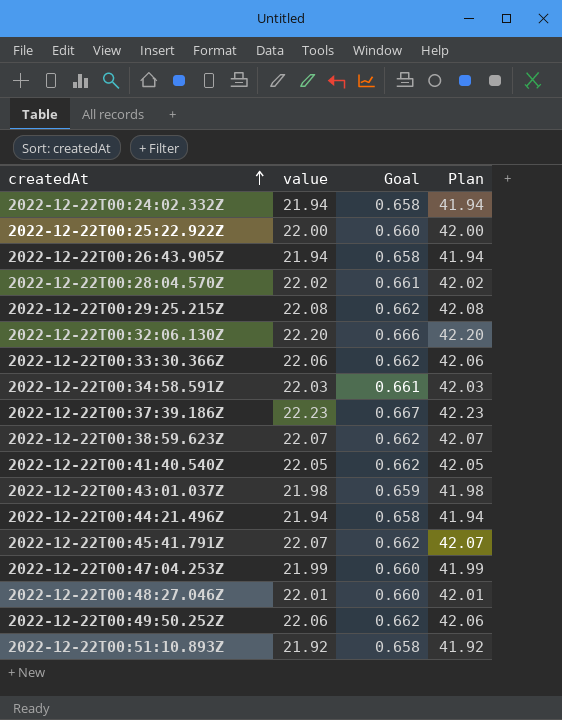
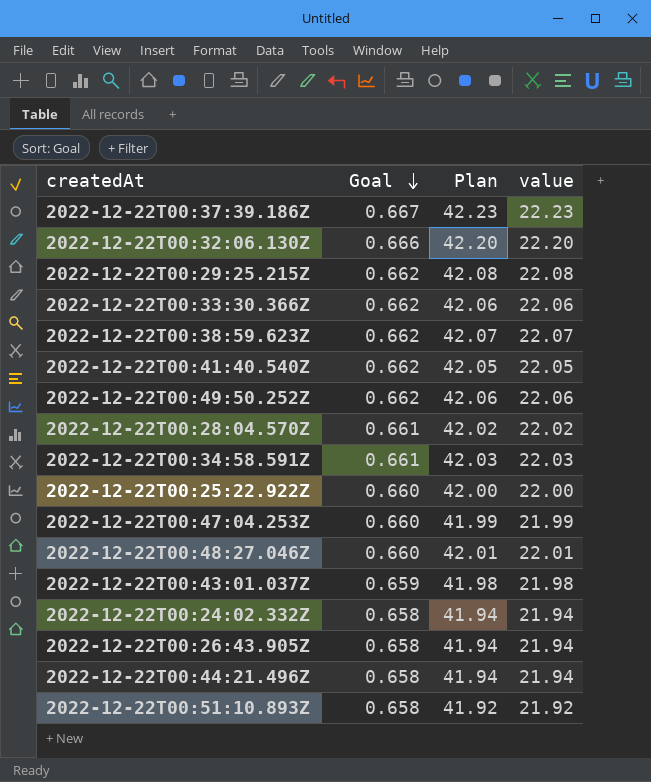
row order: createdAt ascending -> Goal descending
column value | position: 2 -> 4
row 2022-12-22T00:45:41.791Z: 22.07 | 0.662 | 42.07 -> none

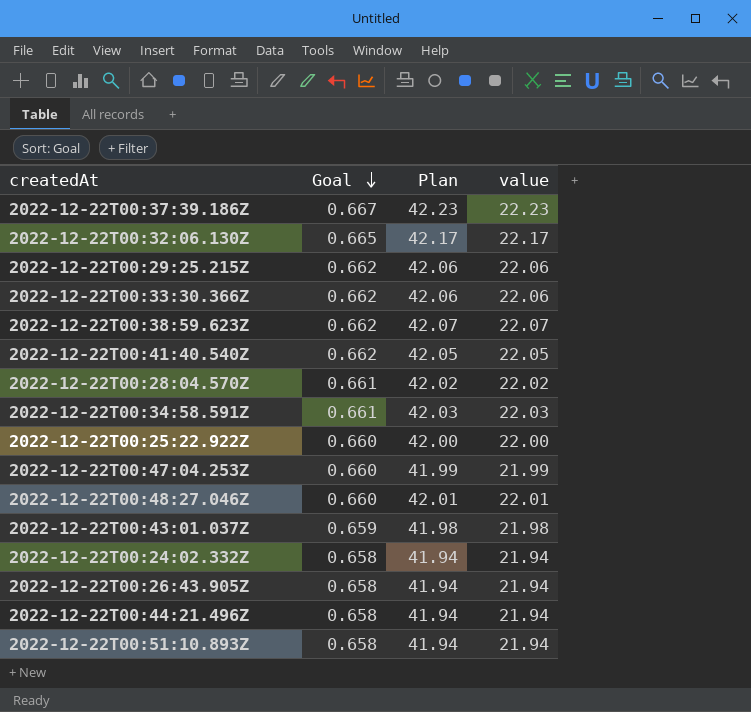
row 2022-12-22T00:49:50.252Z: 0.662 | 42.06 | 22.06 -> none
2022-12-22T00:32:06.130Z | Goal: 0.666 -> 0.665
2022-12-22T00:32:06.130Z | Plan: 42.20 -> 42.17
2022-12-22T00:32:06.130Z | value: 22.20 -> 22.17
2022-12-22T00:29:25.215Z | Plan: 42.08 -> 42.06
2022-12-22T00:29:25.215Z | value: 22.08 -> 22.06
2022-12-22T00:51:10.893Z | Plan: 41.92 -> 41.94
2022-12-22T00:51:10.893Z | value: 21.92 -> 21.94

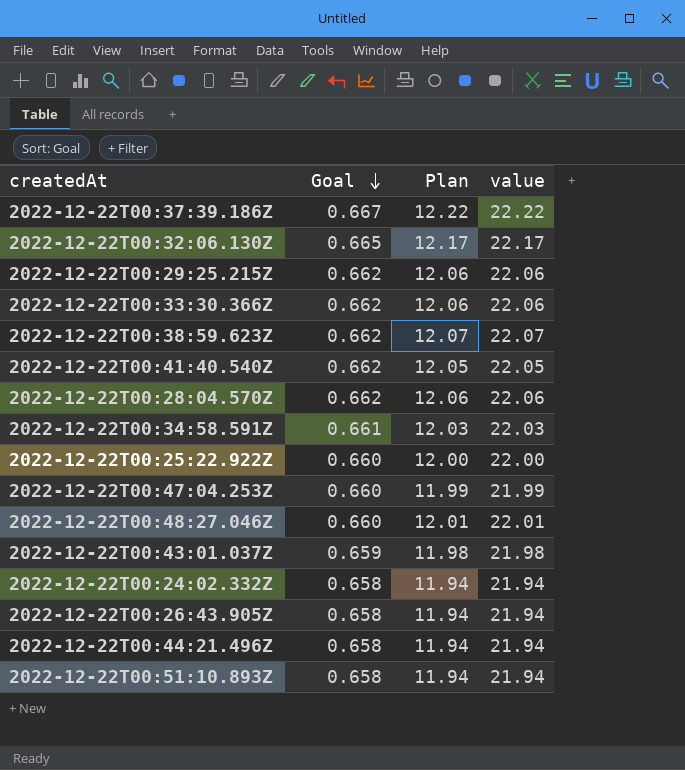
column Plan | formula: [value] + 20 -> [value] - 10
2022-12-22T00:37:39.186Z | value: 22.23 -> 22.22
2022-12-22T00:28:04.570Z | Goal: 0.661 -> 0.662
2022-12-22T00:28:04.570Z | value: 22.02 -> 22.06

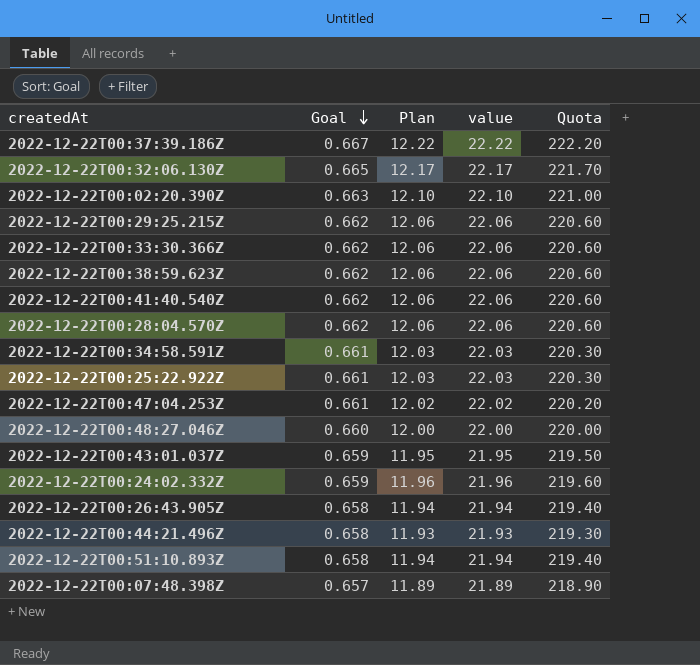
column Quota | formula: none -> [value] * 10
row 2022-12-22T00:02:20.390Z: none -> 0.663 | 12.10 | 22.10 | 221.00
2022-12-22T00:38:59.623Z | Plan: 12.07 -> 12.06
2022-12-22T00:38:59.623Z | value: 22.07 -> 22.06
2022-12-22T00:41:40.540Z | Plan: 12.05 -> 12.06
2022-12-22T00:41:40.540Z | value: 22.05 -> 22.06
2022-12-22T00:25:22.922Z | Goal: 0.660 -> 0.661
2022-12-22T00:25:22.922Z | Plan: 12.00 -> 12.03
2022-12-22T00:25:22.922Z | value: 22.00 -> 22.03
2022-12-22T00:47:04.253Z | Goal: 0.660 -> 0.661
2022-12-22T00:47:04.253Z | Plan: 11.99 -> 12.02
2022-12-22T00:47:04.253Z | value: 21.99 -> 22.02
2022-12-22T00:48:27.046Z | Plan: 12.01 -> 12.00
2022-12-22T00:48:27.046Z | value: 22.01 -> 22.00
2022-12-22T00:43:01.037Z | Plan: 11.98 -> 11.95
2022-12-22T00:43:01.037Z | value: 21.98 -> 21.95
2022-12-22T00:24:02.332Z | Goal: 0.658 -> 0.659
2022-12-22T00:24:02.332Z | Plan: 11.94 -> 11.96
2022-12-22T00:24:02.332Z | value: 21.94 -> 21.96
2022-12-22T00:44:21.496Z | Plan: 11.94 -> 11.93
2022-12-22T00:44:21.496Z | value: 21.94 -> 21.93
row 2022-12-22T00:07:48.398Z: none -> 0.657 | 11.89 | 21.89 | 218.90

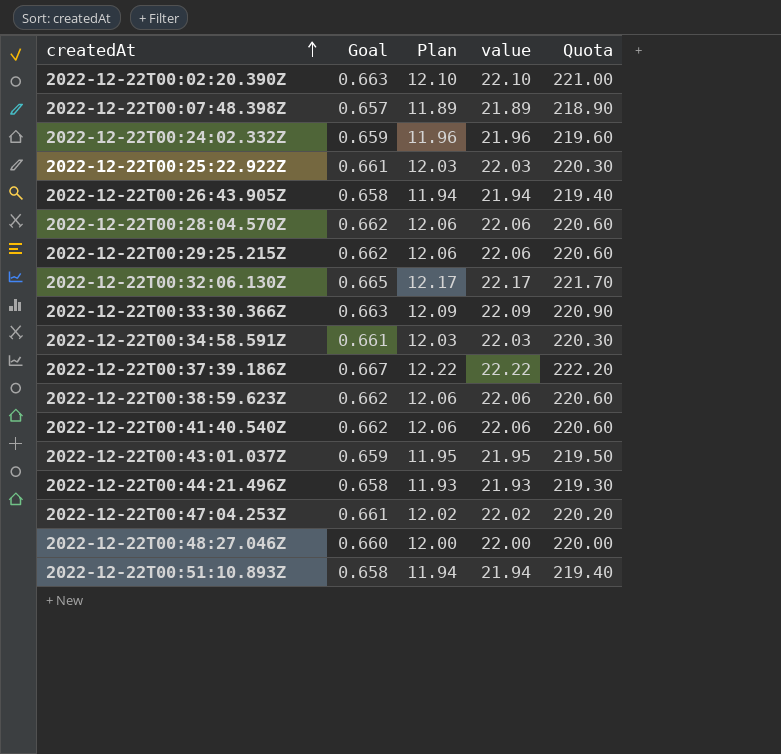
row order: Goal descending -> createdAt ascending
2022-12-22T00:33:30.366Z | Goal: 0.662 -> 0.663
2022-12-22T00:33:30.366Z | Plan: 12.06 -> 12.09
2022-12-22T00:33:30.366Z | value: 22.06 -> 22.09
2022-12-22T00:33:30.366Z | Quota: 220.60 -> 220.90

